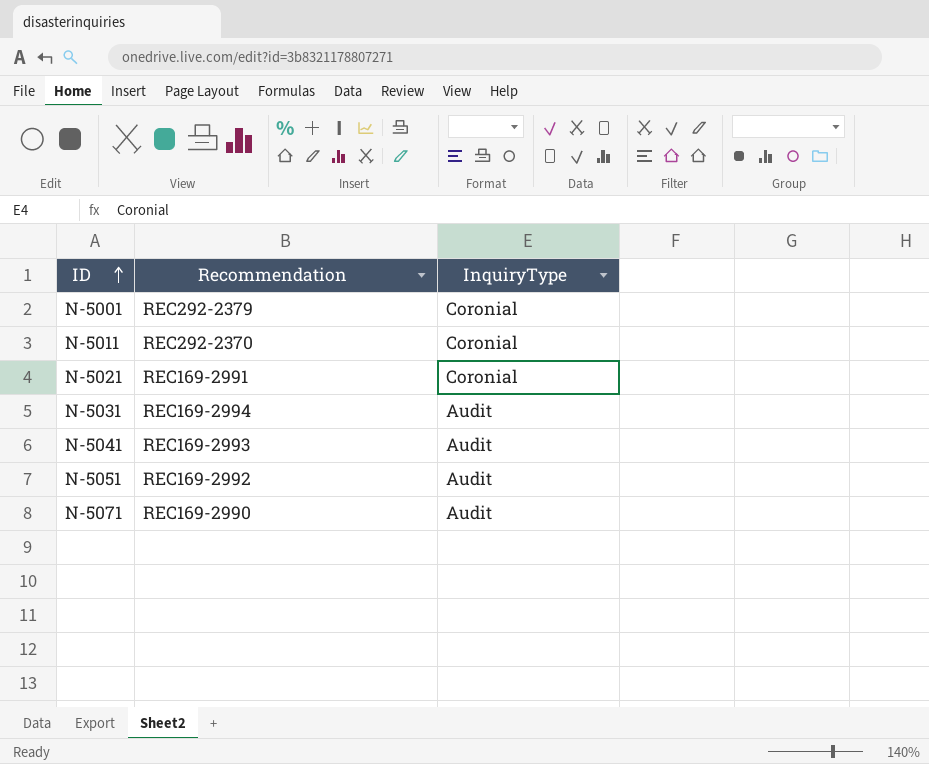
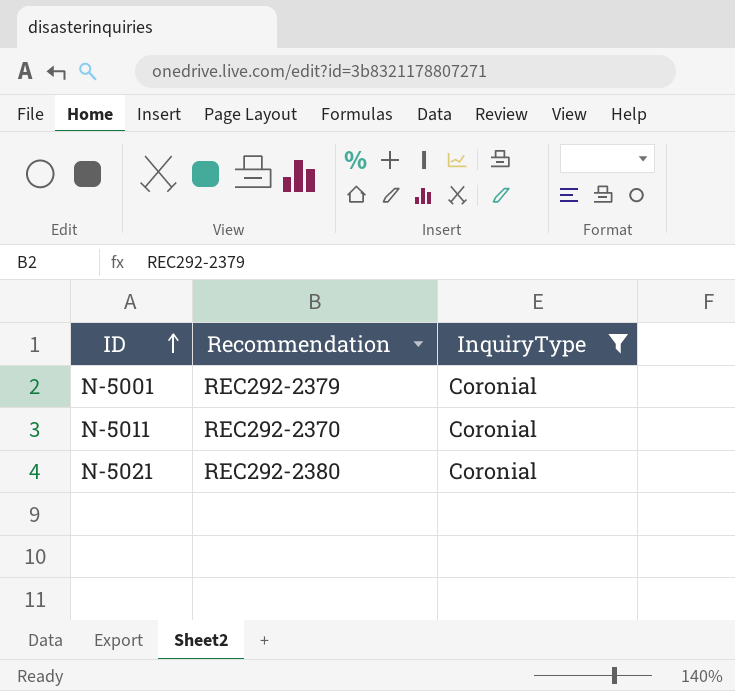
filter: none -> InquiryType = Coronial
N-5021 | Recommendation: REC169-2991 -> REC292-2380

